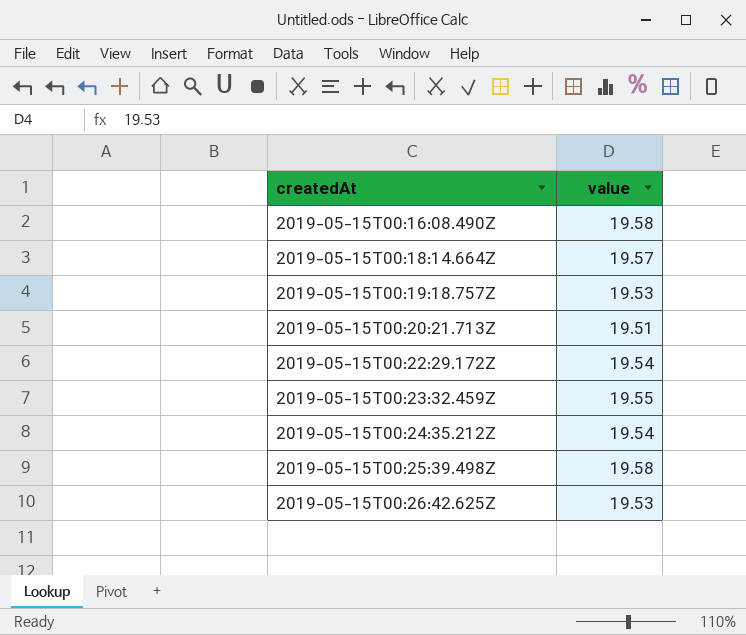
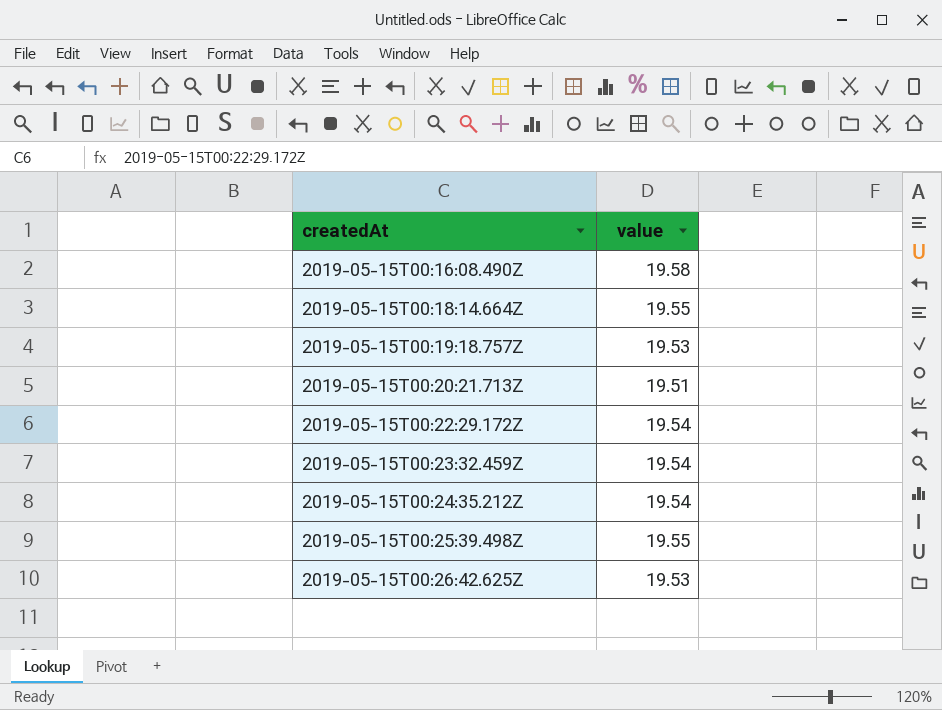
2019-05-15T00:18:14.664Z | value: 19.57 -> 19.55
2019-05-15T00:23:32.459Z | value: 19.55 -> 19.54
2019-05-15T00:25:39.498Z | value: 19.58 -> 19.55

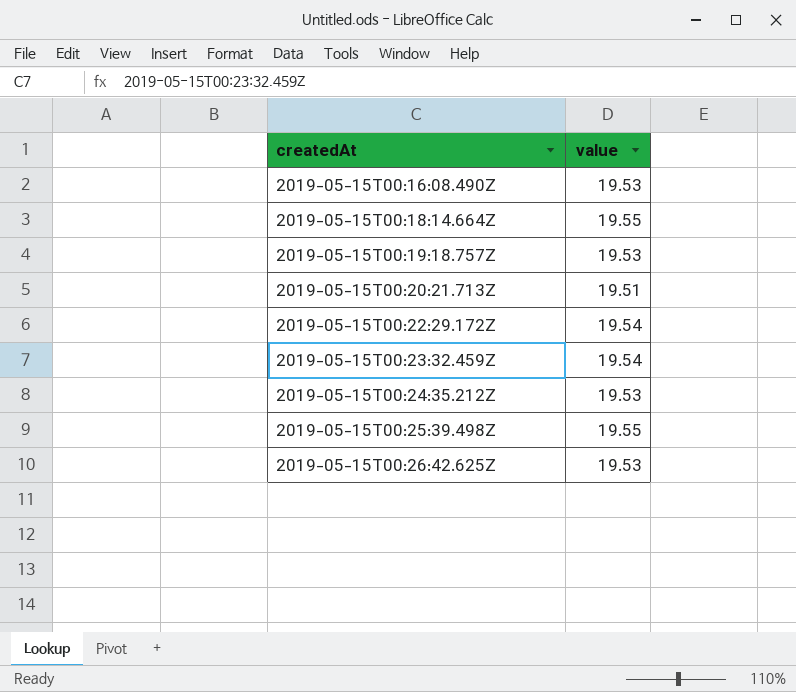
2019-05-15T00:16:08.490Z | value: 19.58 -> 19.53
2019-05-15T00:24:35.212Z | value: 19.54 -> 19.53

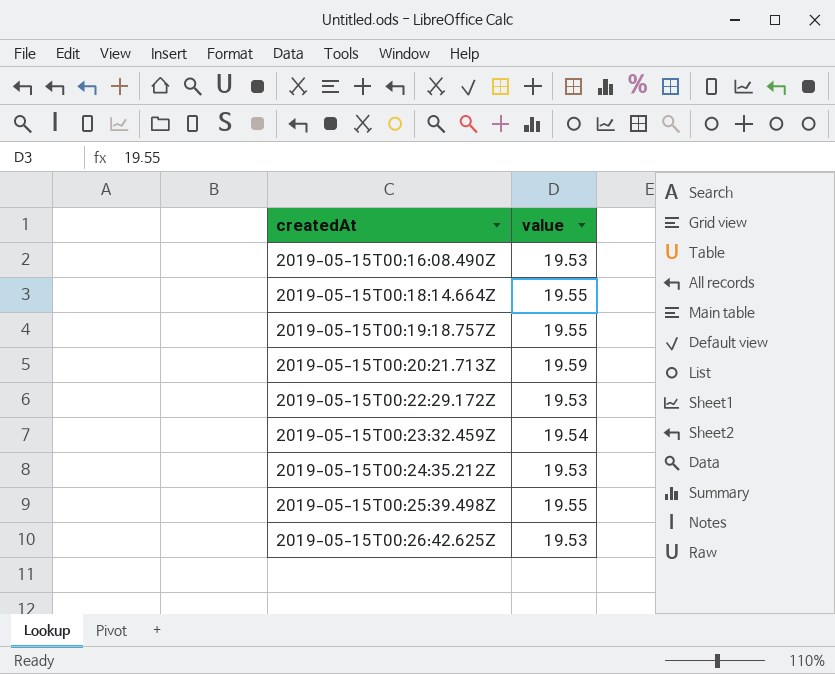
2019-05-15T00:19:18.757Z | value: 19.53 -> 19.55
2019-05-15T00:20:21.713Z | value: 19.51 -> 19.59
2019-05-15T00:22:29.172Z | value: 19.54 -> 19.53

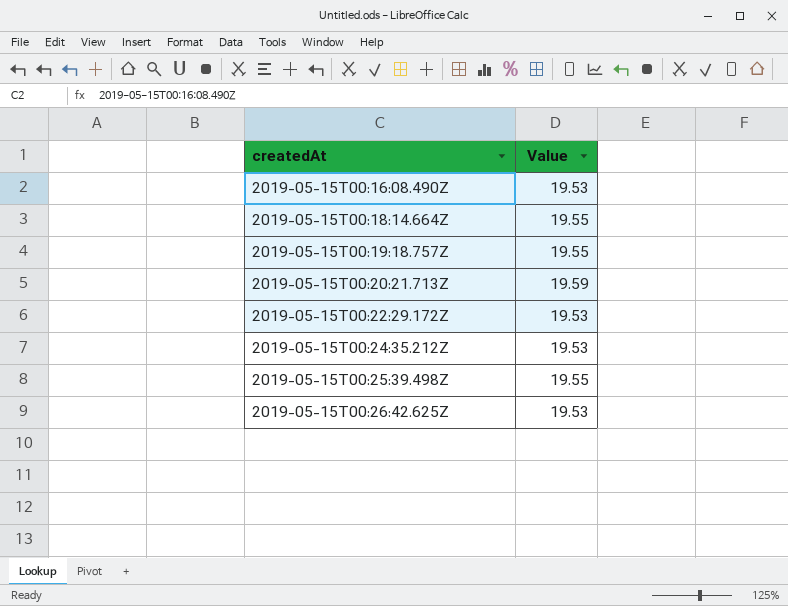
column name: value -> Value
row 2019-05-15T00:23:32.459Z: 19.54 -> none

